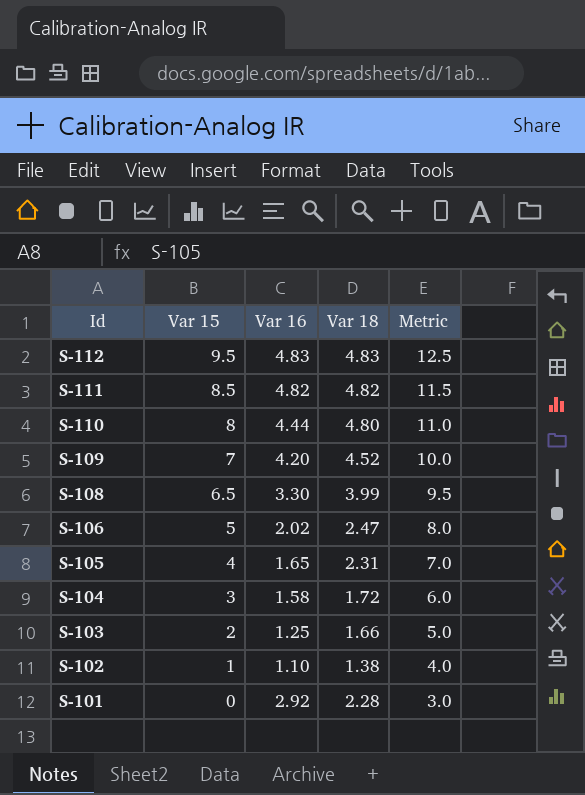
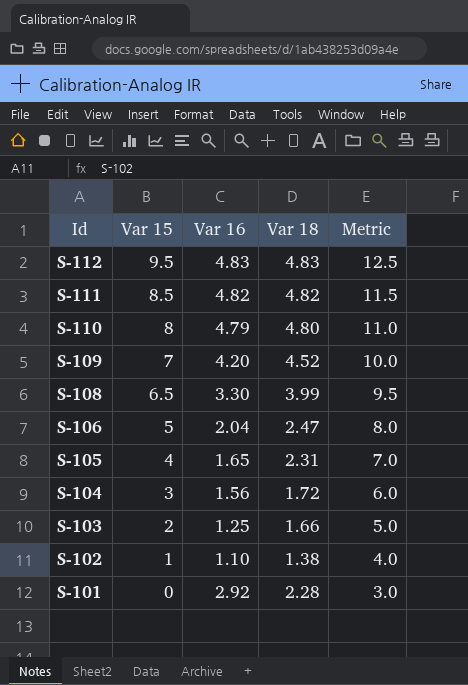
S-110 | Var 16: 4.44 -> 4.79
S-106 | Var 16: 2.02 -> 2.04
S-104 | Var 16: 1.58 -> 1.56

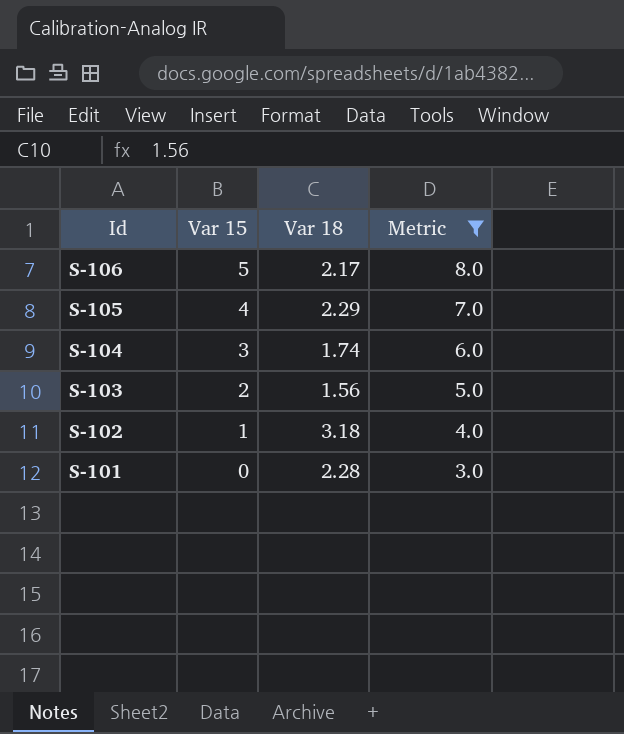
filter: none -> Metric <= 8.0
column Var 16 | position: 3 -> none
S-106 | Var 18: 2.47 -> 2.17
S-105 | Var 18: 2.31 -> 2.29
S-104 | Var 18: 1.72 -> 1.74
S-103 | Var 18: 1.66 -> 1.56
S-102 | Var 18: 1.38 -> 3.18

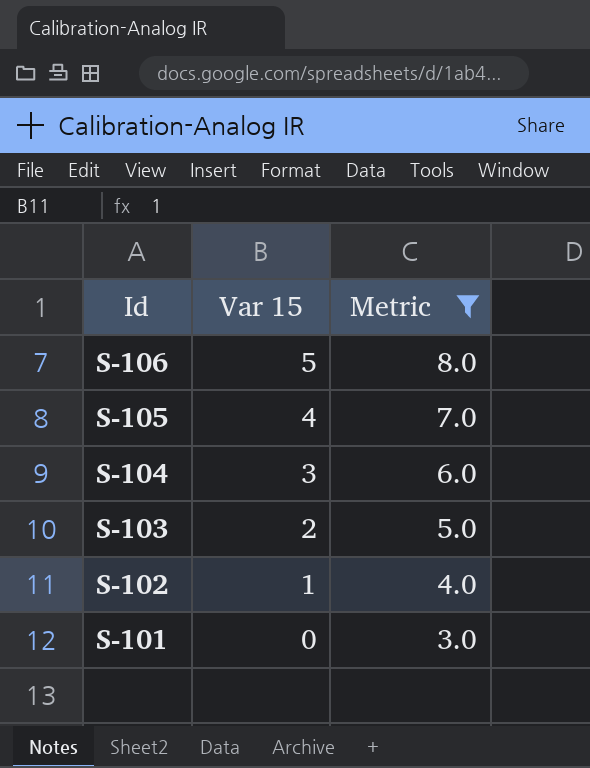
column Var 18 | position: 3 -> none

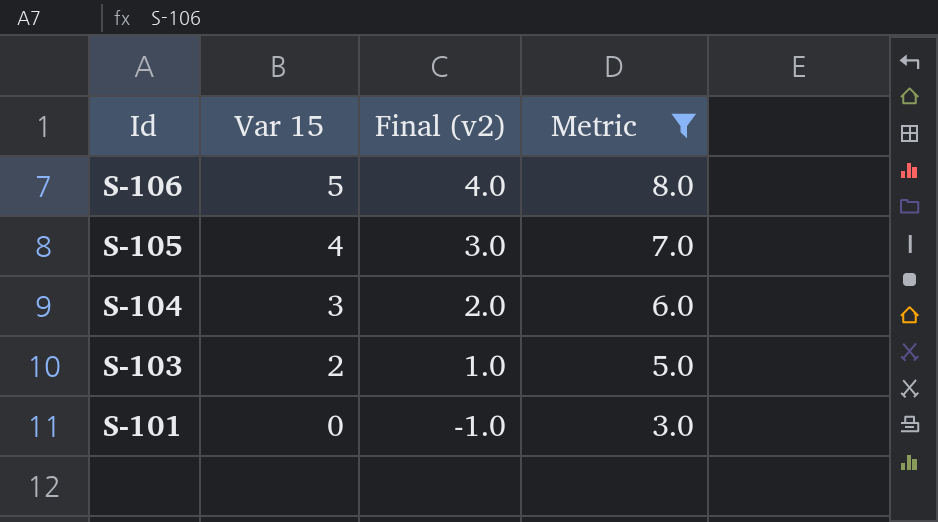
column Final (v2) | formula: none -> [Var 15] - 1
row S-102: 1 | 4.0 -> none

